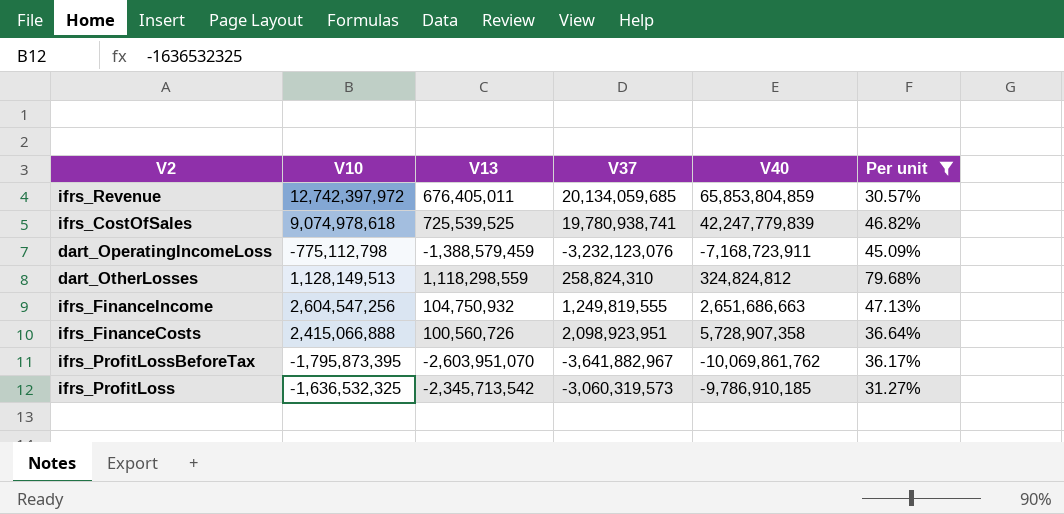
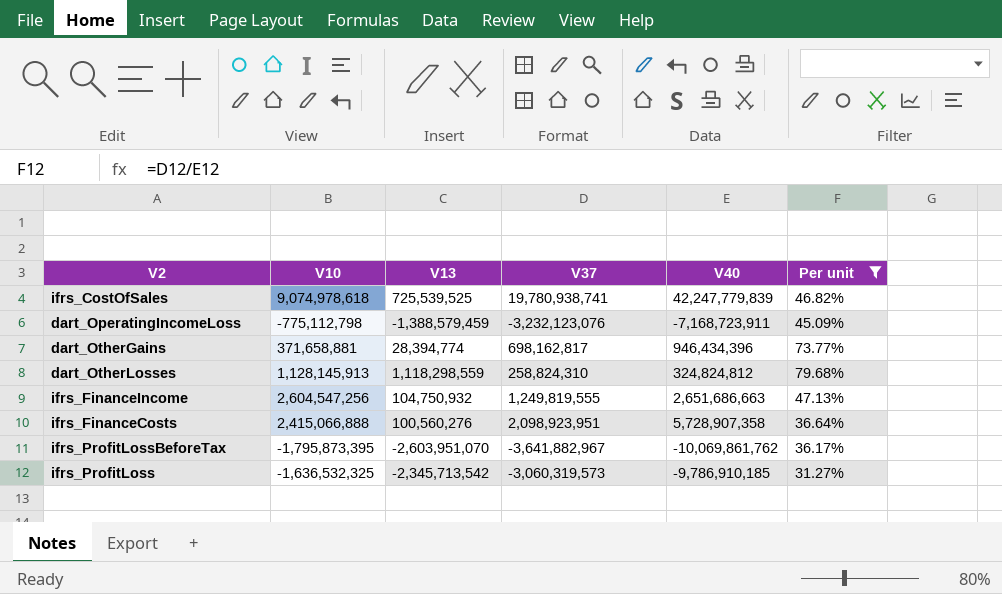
row ifrs_Revenue: 12,742,397,972 | 676,405,011 | 20,134,059,685 | 65,853,804,859 | 30.57% -> none
row dart_OtherGains: none -> 371,658,881 | 28,394,774 | 698,162,817 | 946,434,396 | 73.77%
dart_OtherLosses | V10: 1,128,149,513 -> 1,128,145,913
ifrs_FinanceCosts | V13: 100,560,726 -> 100,560,276

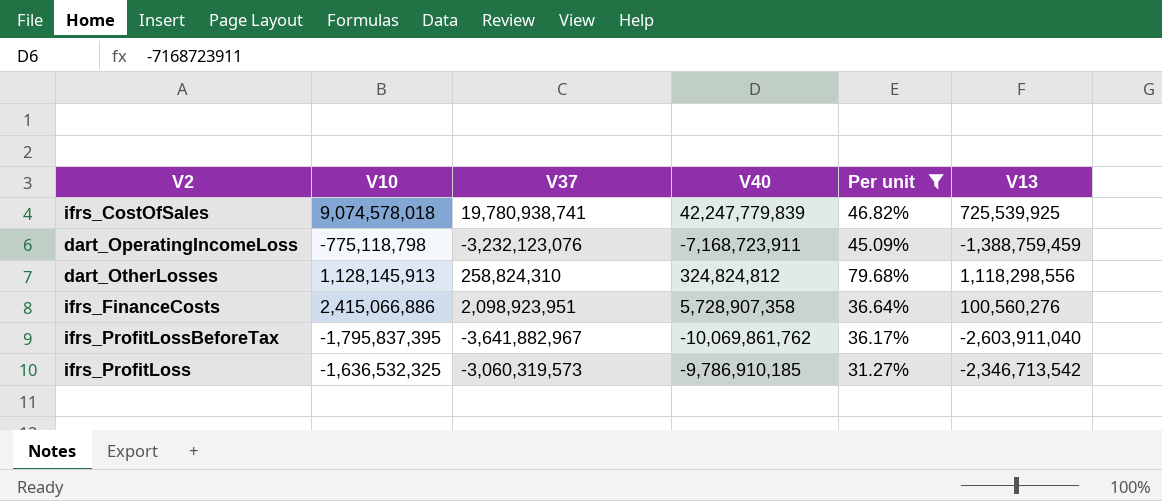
column V13 | position: 3 -> 6
row dart_OtherGains: 371,658,881 | 28,394,774 | 698,162,817 | 946,434,396 | 73.77% -> none
row ifrs_FinanceIncome: 2,604,547,256 | 104,750,932 | 1,249,819,555 | 2,651,686,663 | 47.13% -> none
ifrs_CostOfSales | V10: 9,074,978,618 -> 9,074,578,018
ifrs_CostOfSales | V13: 725,539,525 -> 725,539,925
dart_OperatingIncomeLoss | V10: -775,112,798 -> -775,118,798
dart_OperatingIncomeLoss | V13: -1,388,579,459 -> -1,388,759,459
dart_OtherLosses | V13: 1,118,298,559 -> 1,118,298,556
ifrs_FinanceCosts | V10: 2,415,066,888 -> 2,415,066,886
ifrs_ProfitLossBeforeTax | V10: -1,795,873,395 -> -1,795,837,395
ifrs_ProfitLossBeforeTax | V13: -2,603,951,070 -> -2,603,911,040
ifrs_ProfitLoss | V13: -2,345,713,542 -> -2,346,713,542

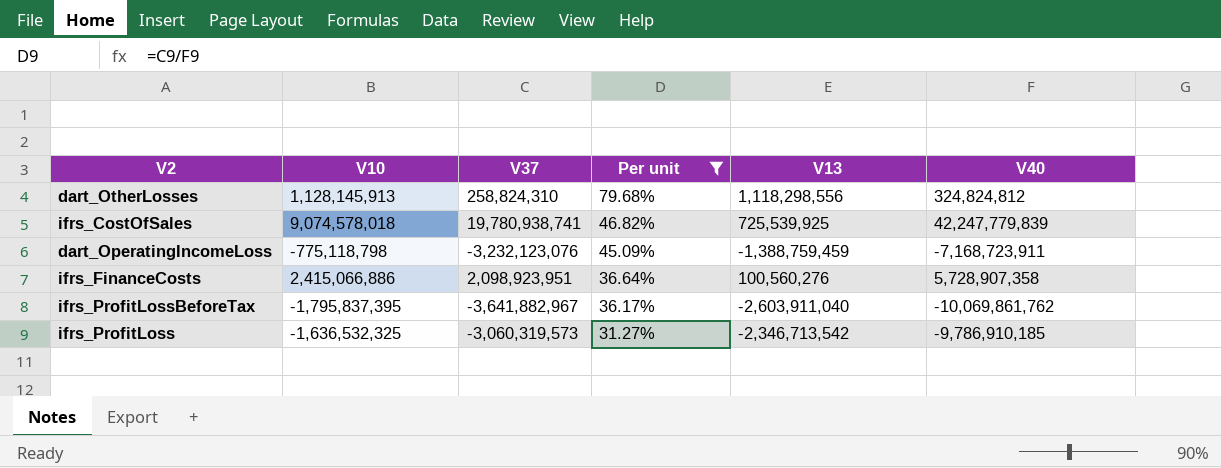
row order: none -> Per unit descending
column V40 | position: 4 -> 6

